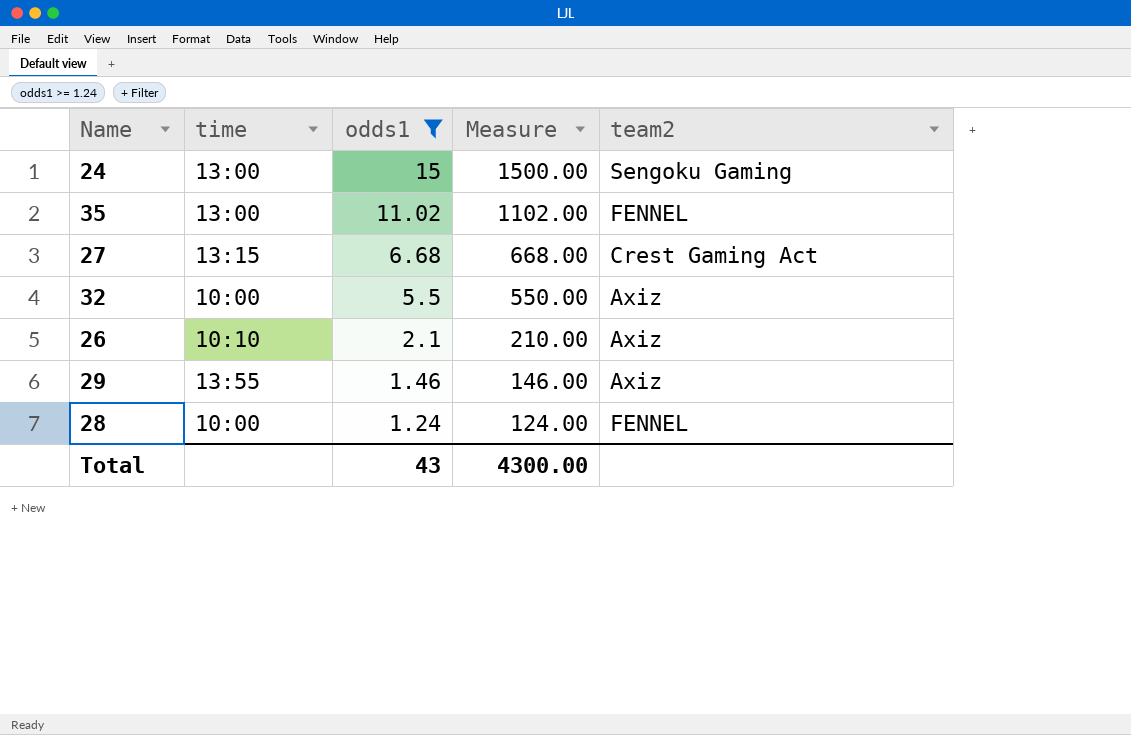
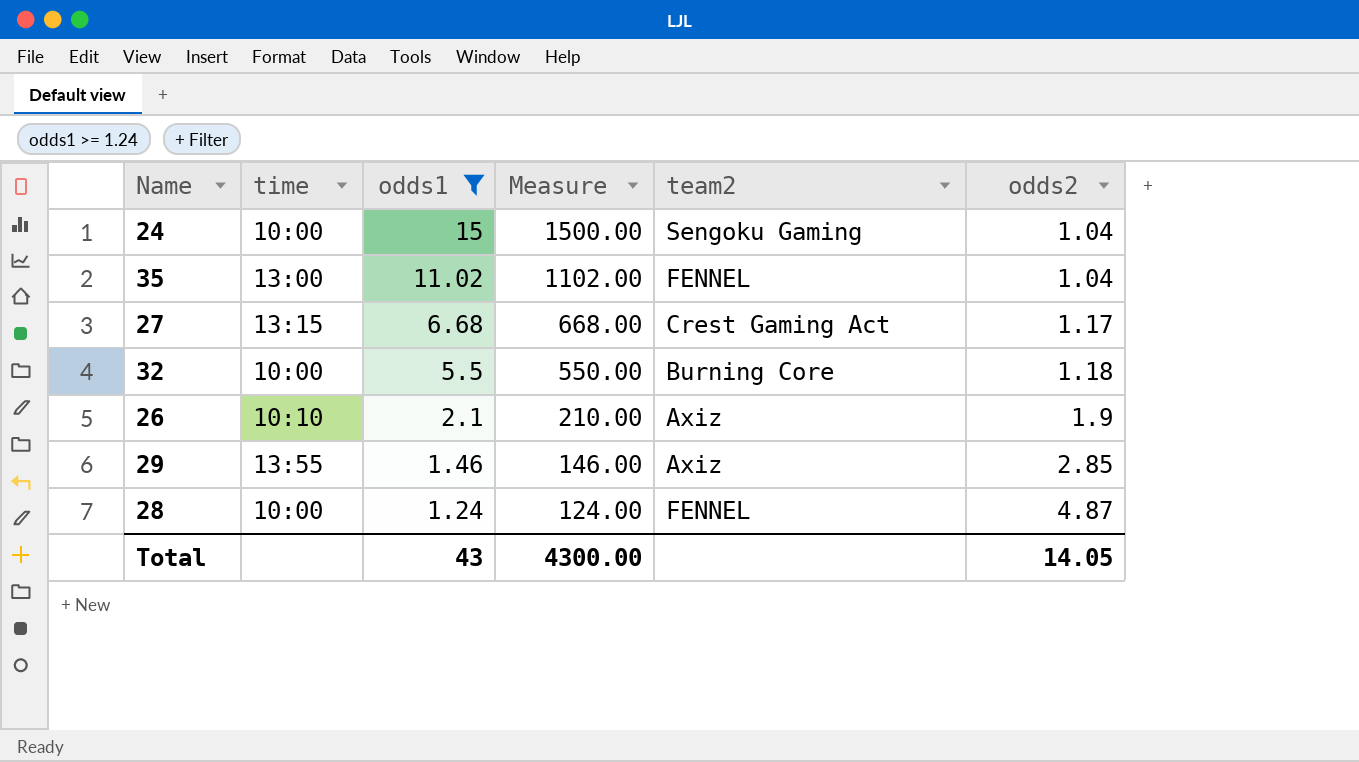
column odds2 | position: none -> 6
24 | time: 13:00 -> 10:00
32 | team2: Axiz -> Burning Core

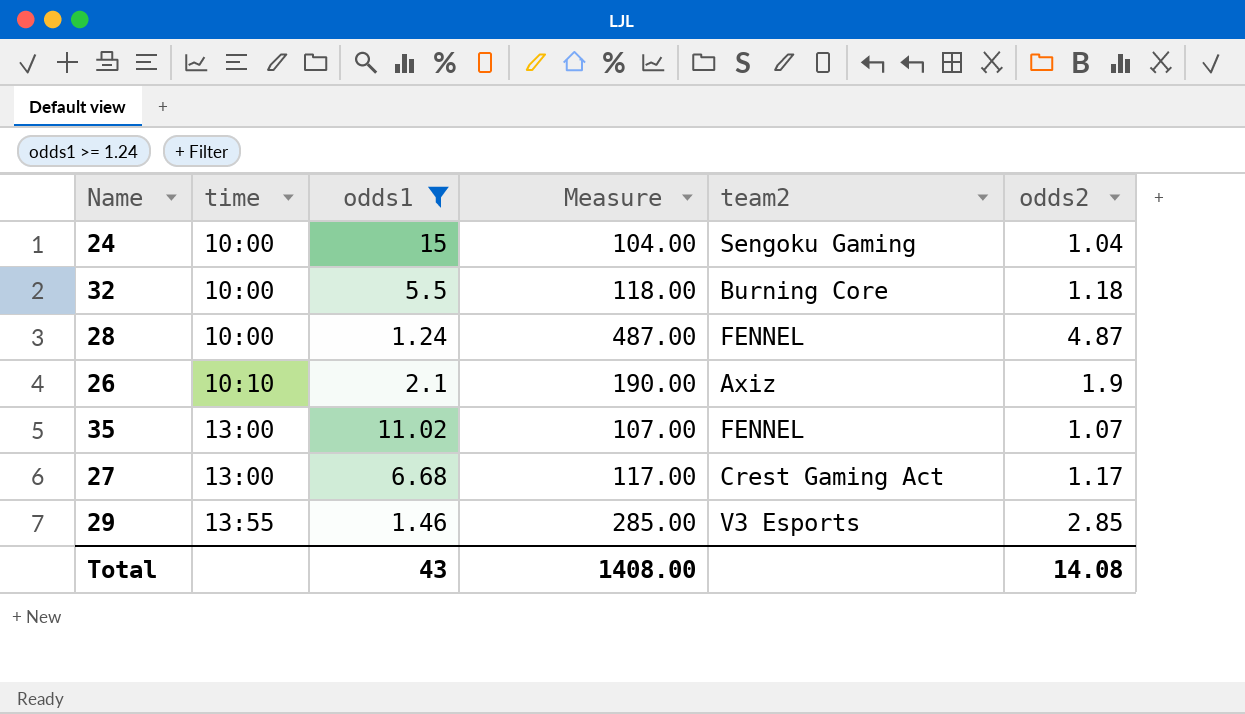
row order: odds1 descending -> time ascending
column Measure | formula: [odds1] * 100 -> [odds2] * 100
35 | odds2: 1.04 -> 1.07
27 | time: 13:15 -> 13:00
29 | team2: Axiz -> V3 Esports
Total | Measure: 4300.00 -> 1408.00
Total | odds2: 14.05 -> 14.08

